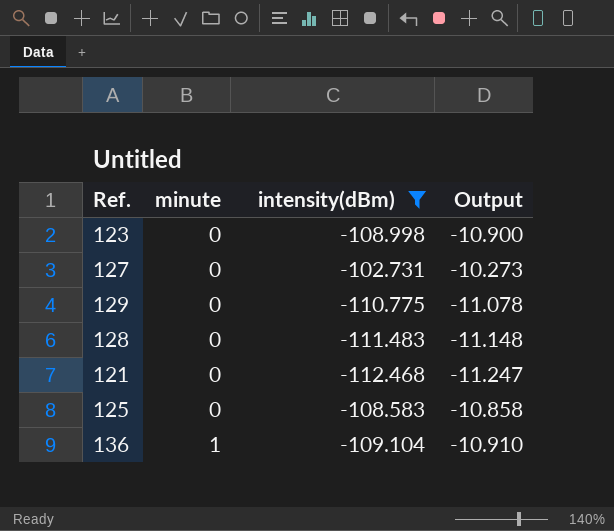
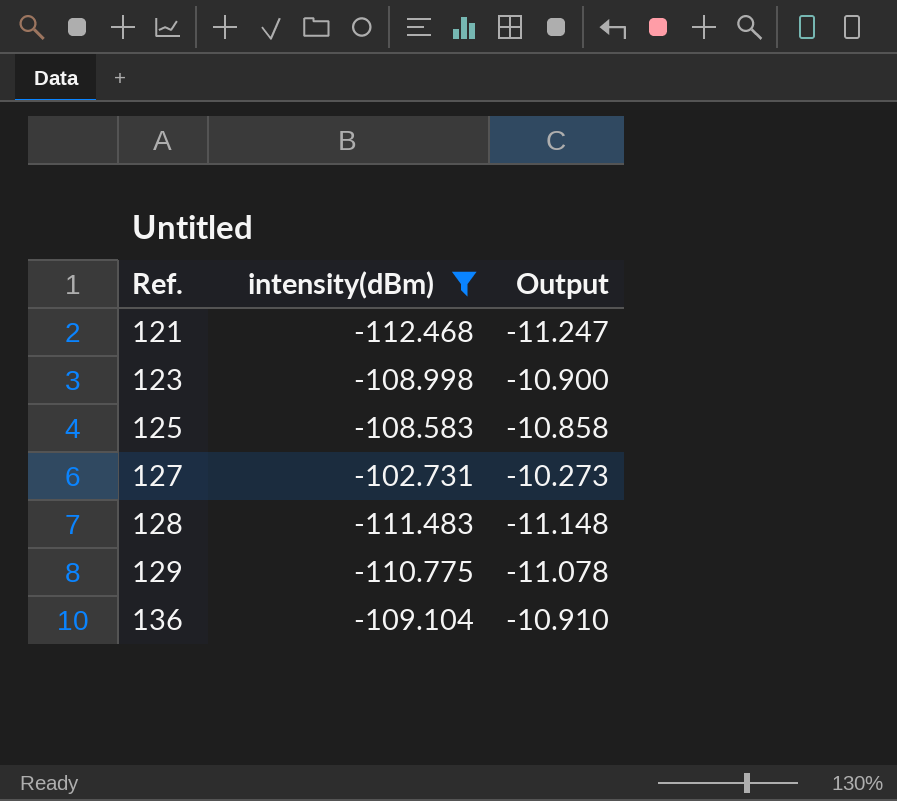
row order: minute ascending -> Ref. ascending
column minute | position: 2 -> none

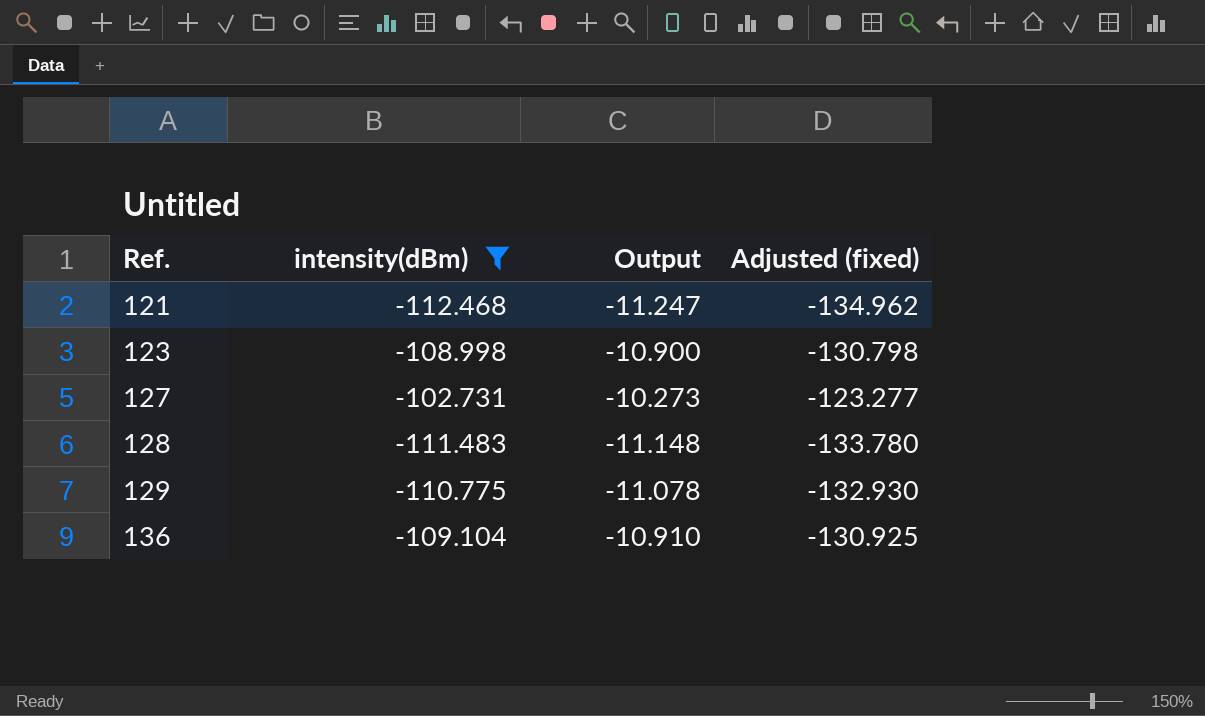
column Adjusted (fixed) | formula: none -> [intensity(dBm)] * 1.2
row 125: -108.583 | -10.858 -> none

